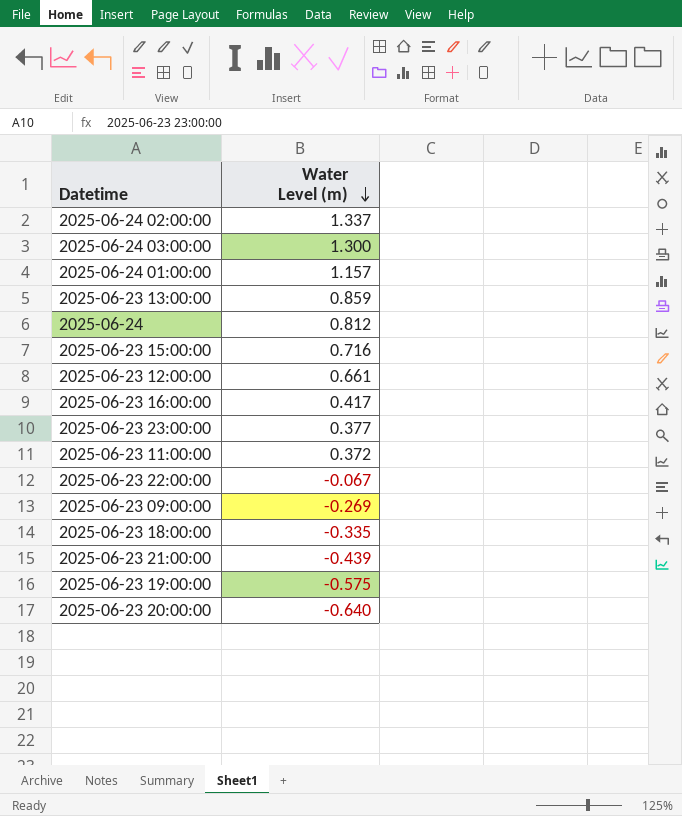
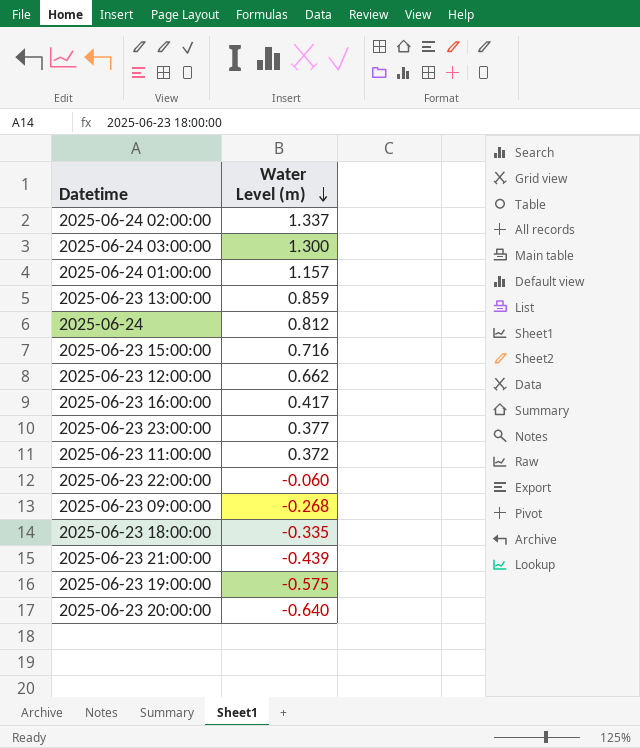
2025-06-23 12:00:00 | Water Level (m): 0.661 -> 0.662
2025-06-23 22:00:00 | Water Level (m): -0.067 -> -0.060
2025-06-23 09:00:00 | Water Level (m): -0.269 -> -0.268

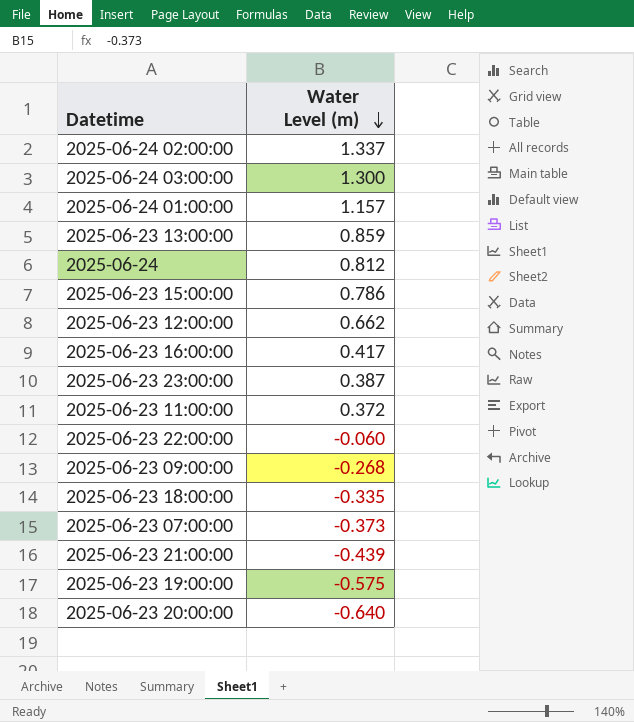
2025-06-23 15:00:00 | Water Level (m): 0.716 -> 0.786
2025-06-23 23:00:00 | Water Level (m): 0.377 -> 0.387
row 2025-06-23 07:00:00: none -> -0.373

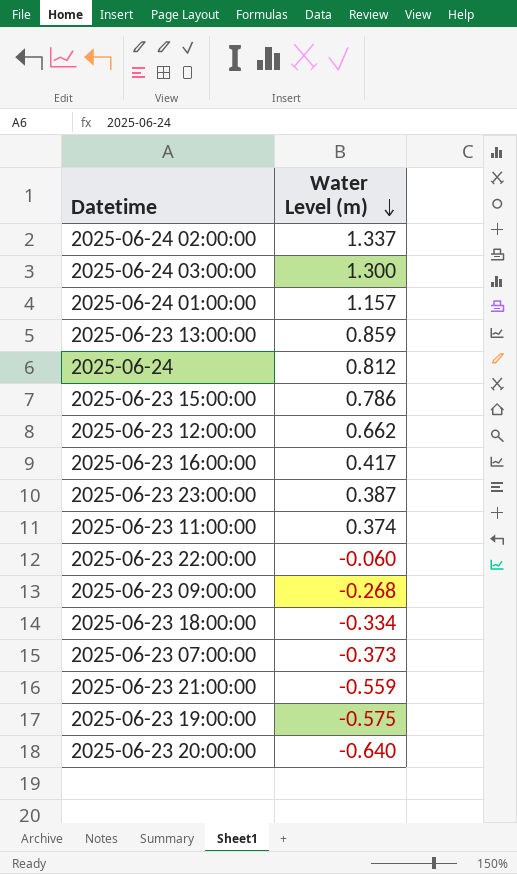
2025-06-23 11:00:00 | Water Level (m): 0.372 -> 0.374
2025-06-23 18:00:00 | Water Level (m): -0.335 -> -0.334
2025-06-23 21:00:00 | Water Level (m): -0.439 -> -0.559

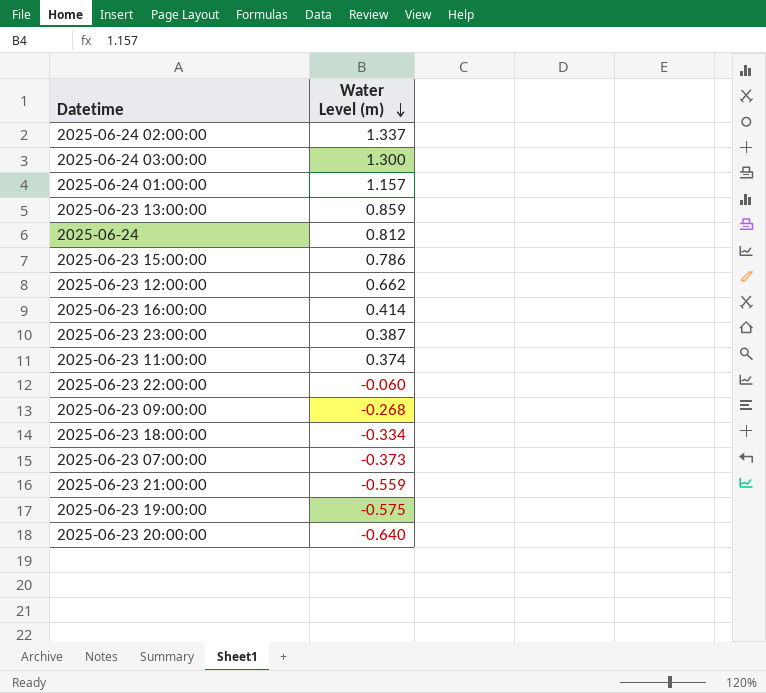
2025-06-23 16:00:00 | Water Level (m): 0.417 -> 0.414

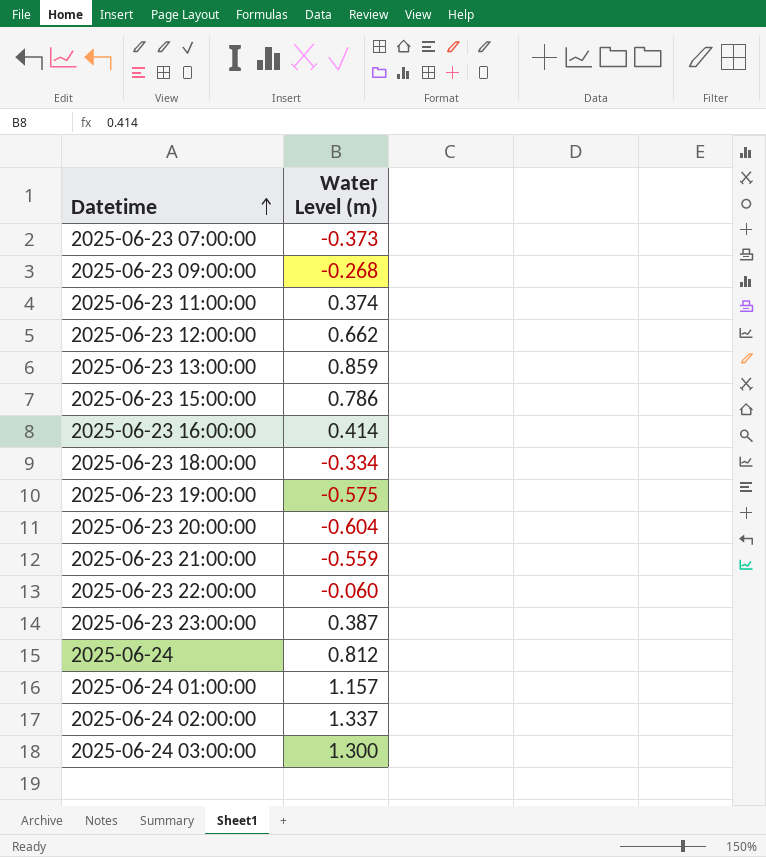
row order: Water Level (m) descending -> Datetime ascending
2025-06-23 20:00:00 | Water Level (m): -0.640 -> -0.604

